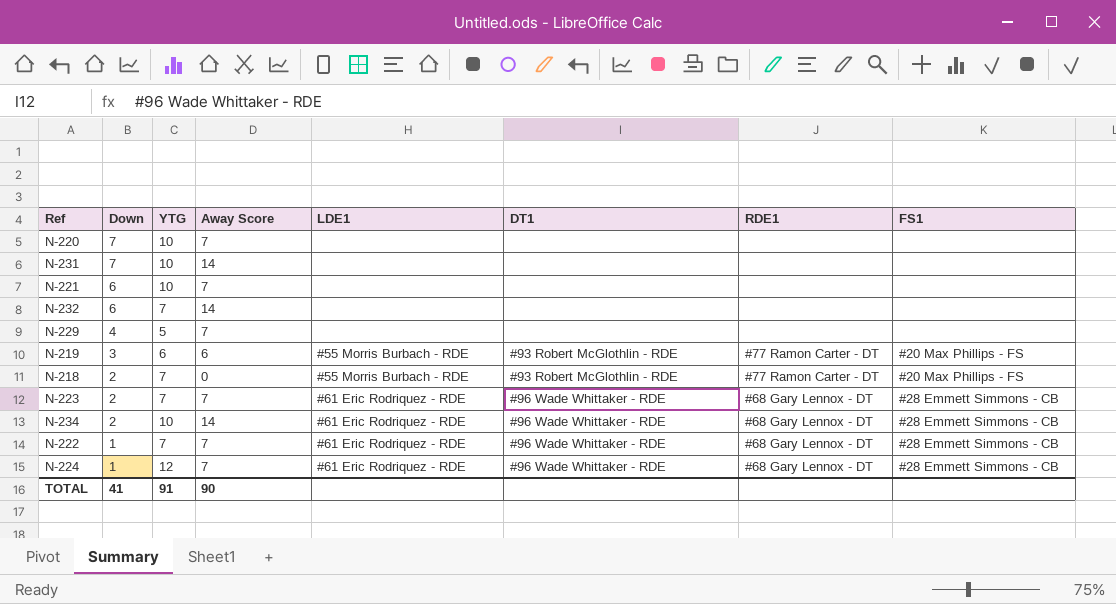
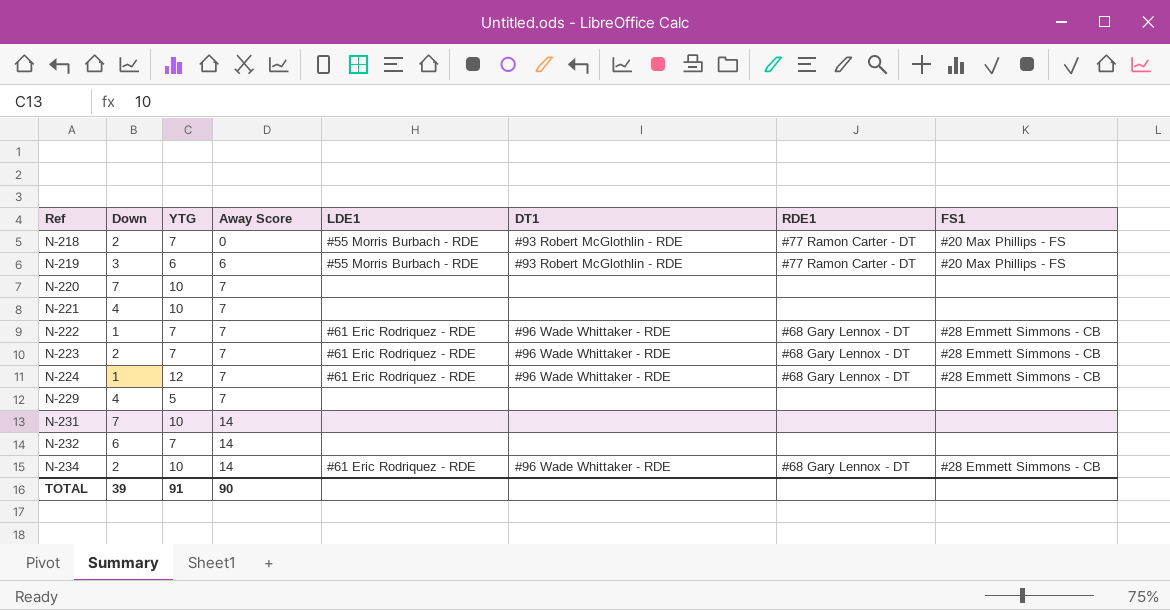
row order: Down descending -> Ref ascending
N-221 | Down: 6 -> 4
TOTAL | Down: 41 -> 39

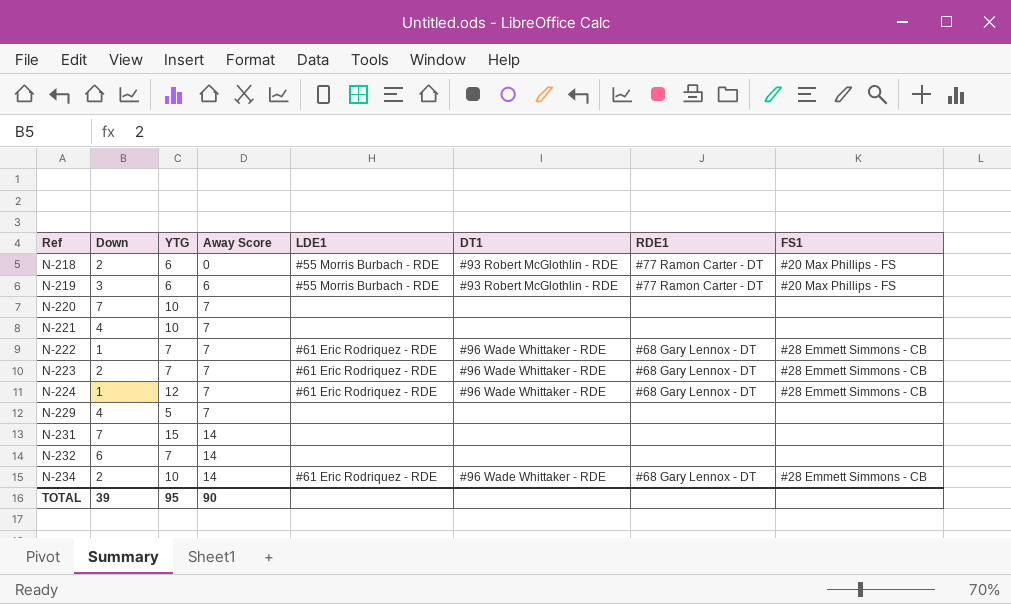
N-218 | YTG: 7 -> 6
N-231 | YTG: 10 -> 15
TOTAL | YTG: 91 -> 95

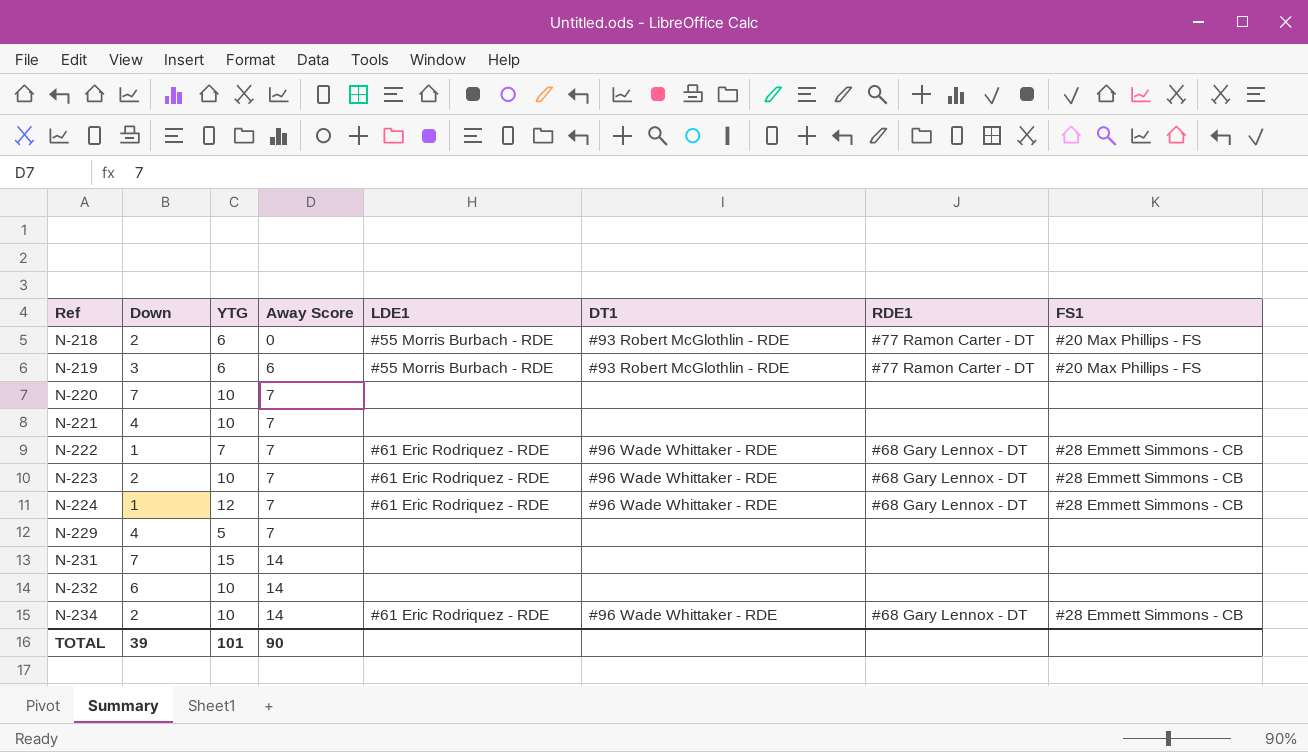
N-223 | YTG: 7 -> 10
N-232 | YTG: 7 -> 10
TOTAL | YTG: 95 -> 101

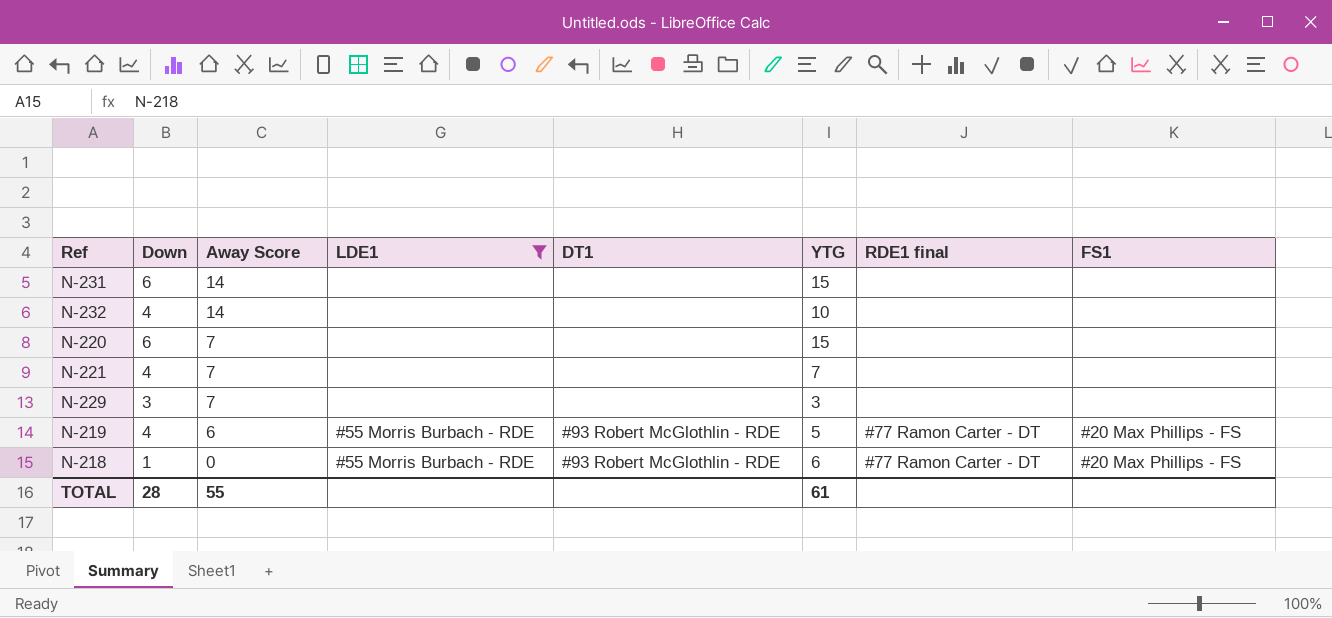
filter: none -> LDE1 != #61 Eric Rodriquez - RDE
row order: Ref ascending -> Away Score descending
column YTG | position: 3 -> 6
column name: RDE1 -> RDE1 final
N-231 | Down: 7 -> 6
N-232 | Down: 6 -> 4
N-220 | Down: 7 -> 6
N-220 | YTG: 10 -> 15
N-221 | YTG: 10 -> 7
N-229 | Down: 4 -> 3
N-229 | YTG: 5 -> 3
N-219 | Down: 3 -> 4
N-219 | YTG: 6 -> 5
N-218 | Down: 2 -> 1
TOTAL | Down: 39 -> 28
TOTAL | Away Score: 90 -> 55
TOTAL | YTG: 101 -> 61

